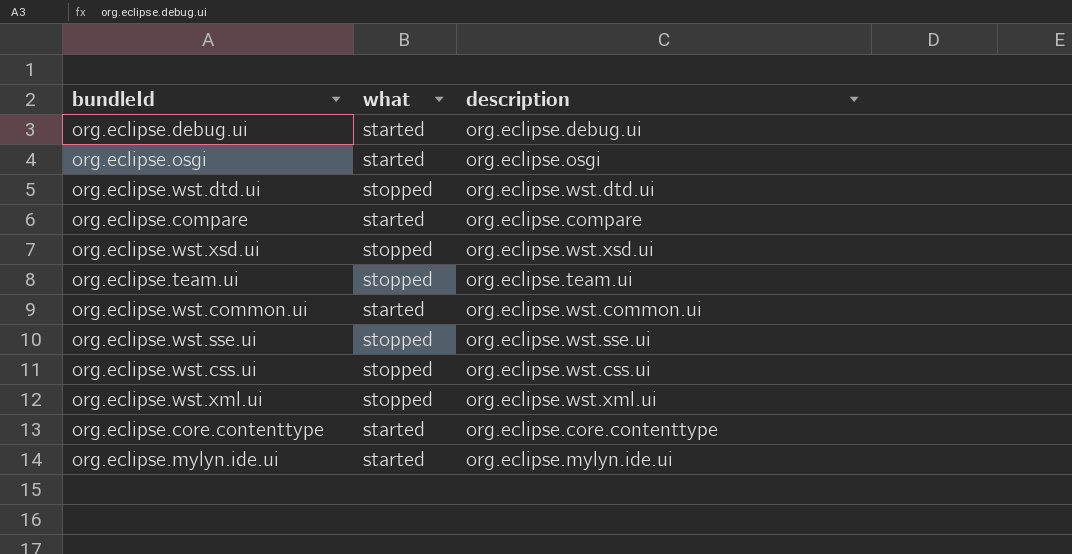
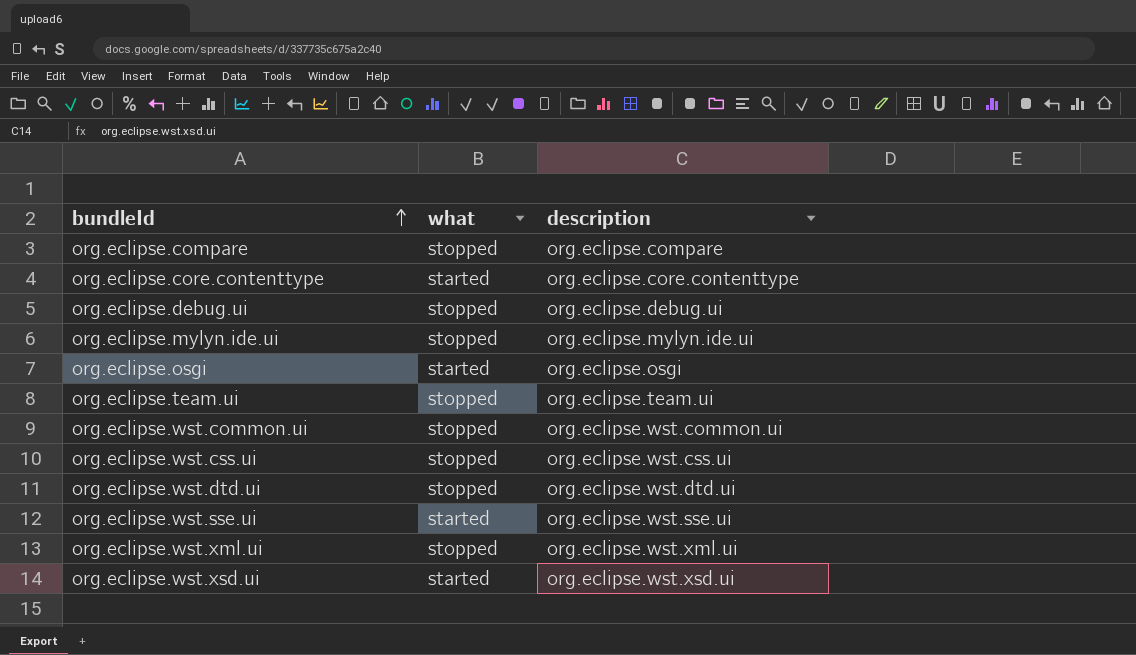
row order: none -> bundleId ascending
org.eclipse.compare | what: started -> stopped
org.eclipse.debug.ui | what: started -> stopped
org.eclipse.mylyn.ide.ui | what: started -> stopped
org.eclipse.wst.common.ui | what: started -> stopped
org.eclipse.wst.sse.ui | what: stopped -> started
org.eclipse.wst.xsd.ui | what: stopped -> started

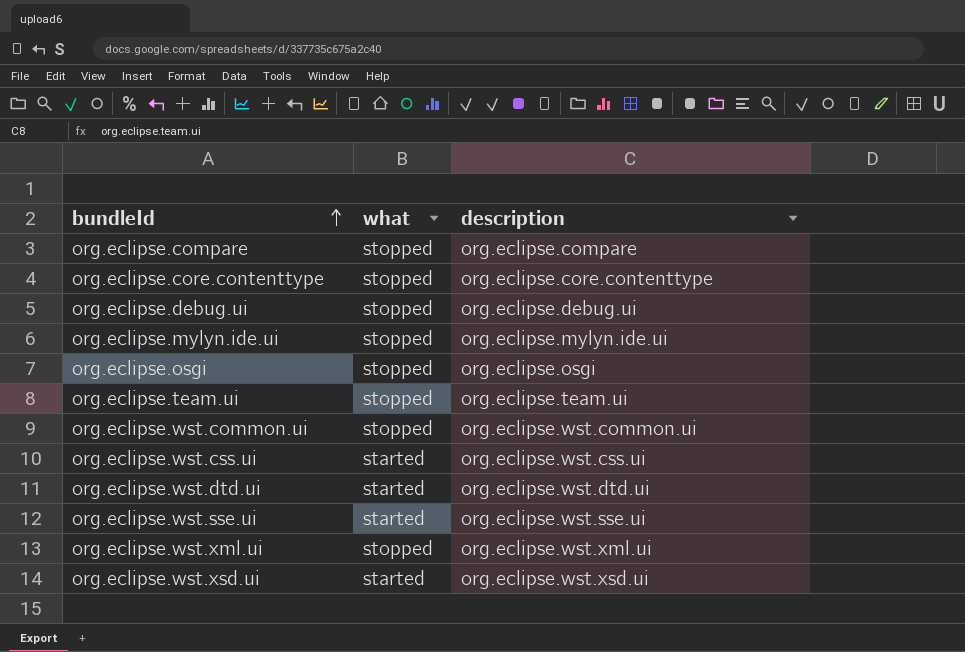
org.eclipse.core.contenttype | what: started -> stopped
org.eclipse.osgi | what: started -> stopped
org.eclipse.wst.css.ui | what: stopped -> started
org.eclipse.wst.dtd.ui | what: stopped -> started

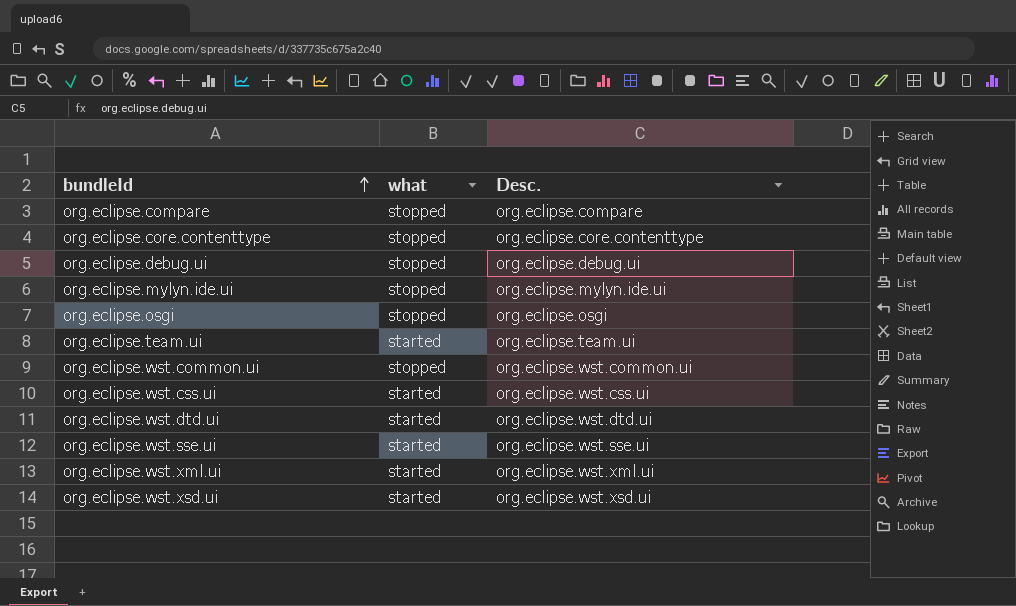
column name: description -> Desc.
org.eclipse.team.ui | what: stopped -> started
org.eclipse.wst.xml.ui | what: stopped -> started

